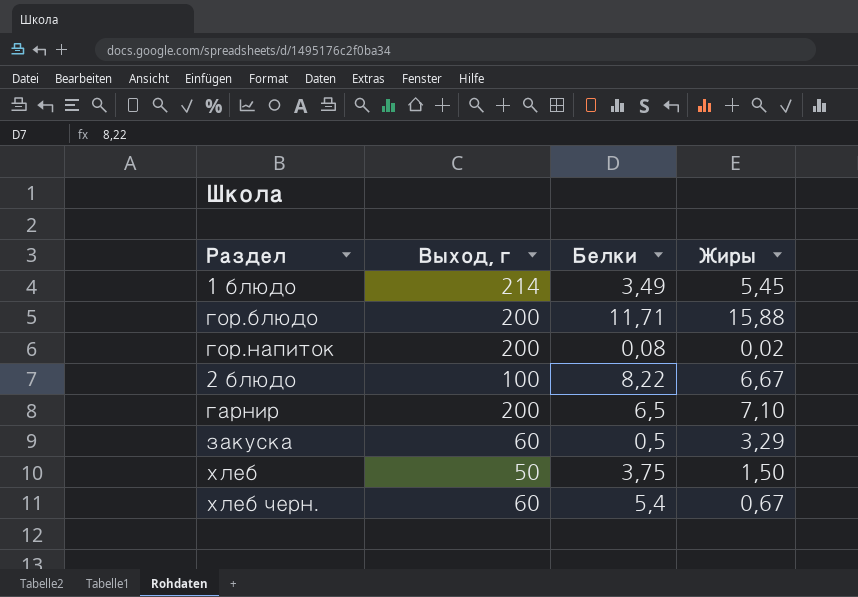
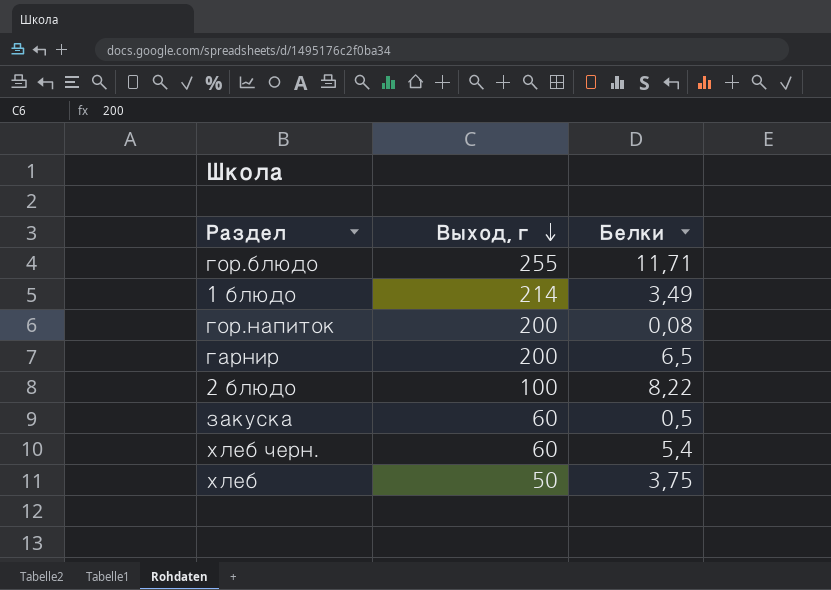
row order: none -> Выход, г descending
column Жиры | position: 4 -> none
гор.блюдо | Выход, г: 200 -> 255

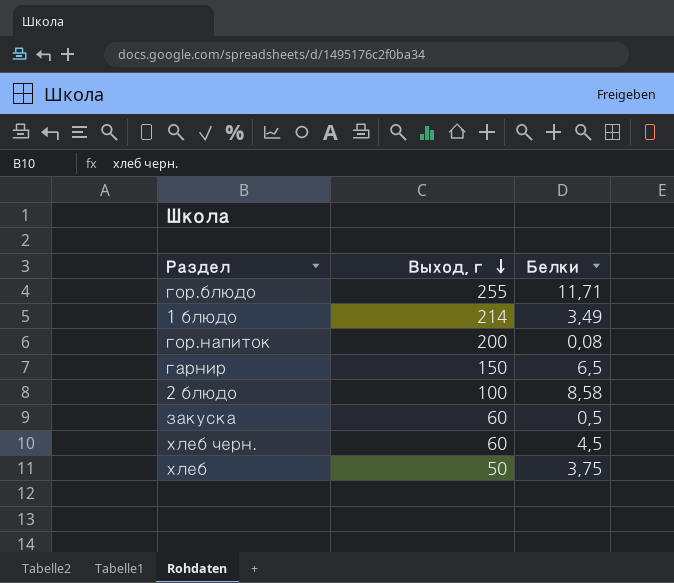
гарнир | Выход, г: 200 -> 150
2 блюдо | Белки: 8,22 -> 8,58
хлеб черн. | Белки: 5,4 -> 4,5

